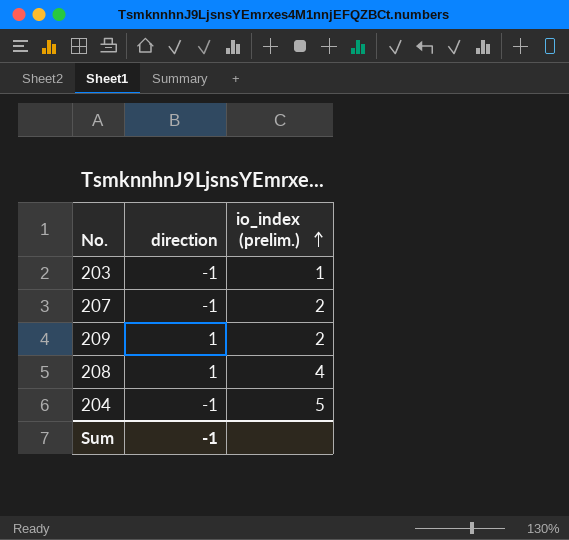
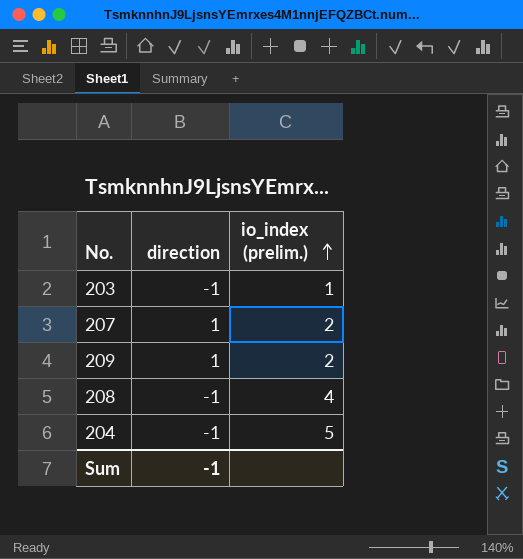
207 | direction: -1 -> 1
208 | direction: 1 -> -1

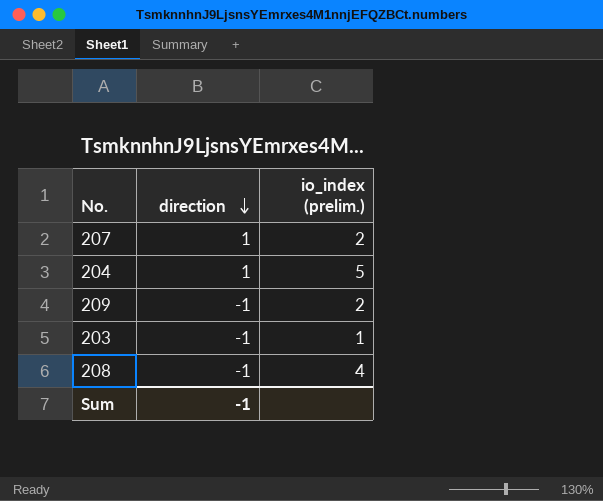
row order: io_index (prelim.) ascending -> direction descending
204 | direction: -1 -> 1
209 | direction: 1 -> -1

